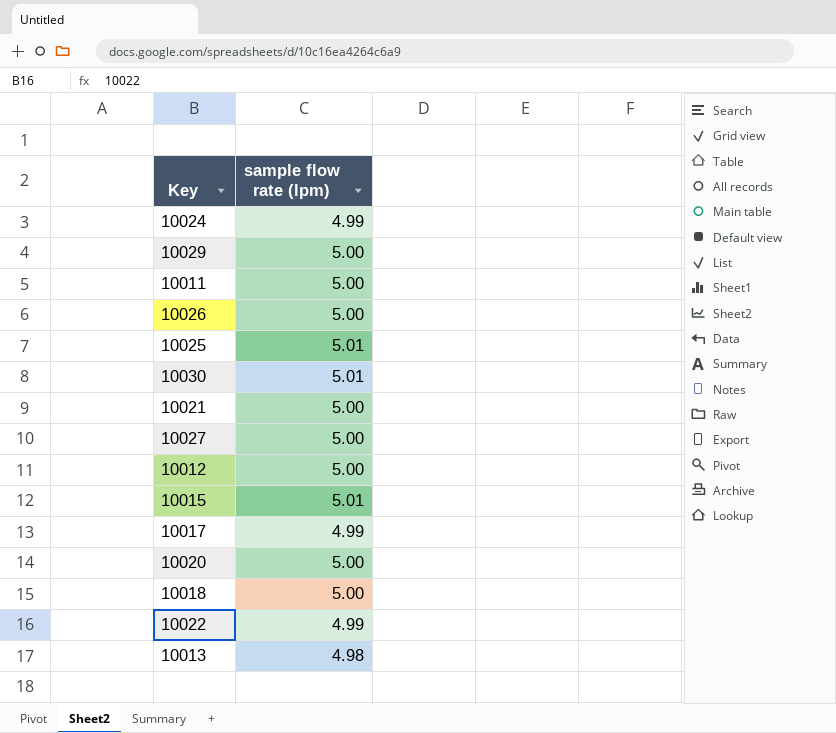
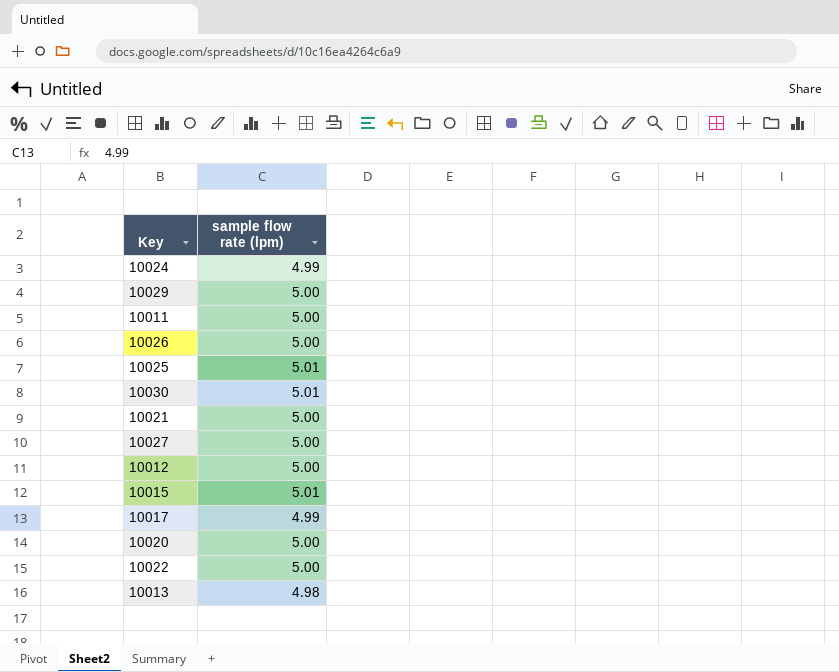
row 10018: 5.00 -> none
10022 | sample flow rate (lpm): 4.99 -> 5.00

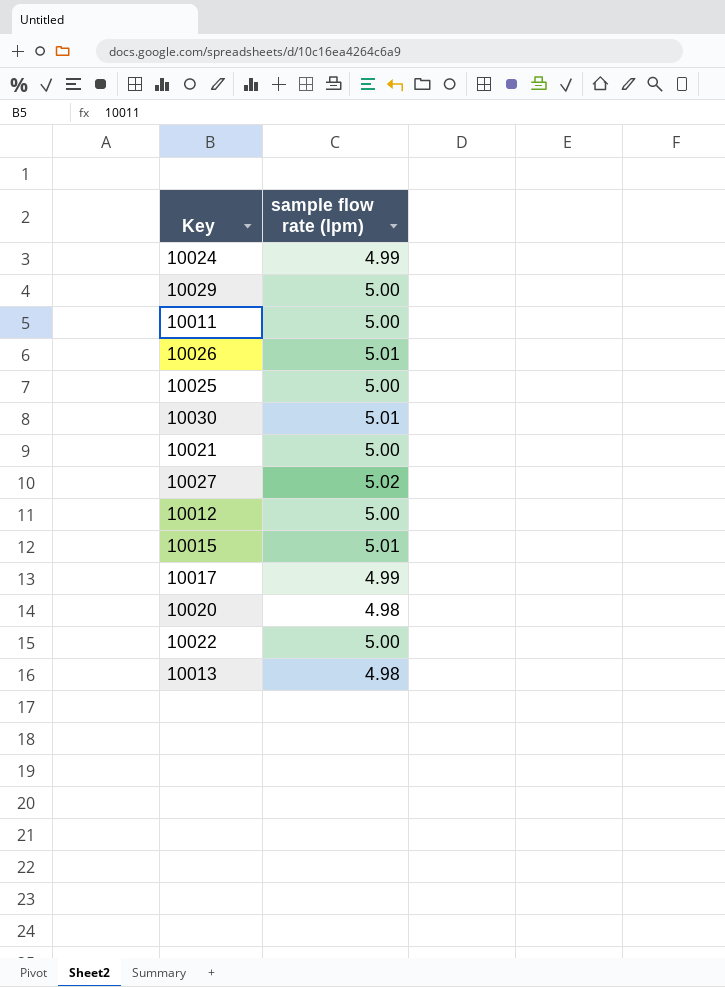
10026 | sample flow rate (lpm): 5.00 -> 5.01
10025 | sample flow rate (lpm): 5.01 -> 5.00
10027 | sample flow rate (lpm): 5.00 -> 5.02
10020 | sample flow rate (lpm): 5.00 -> 4.98

